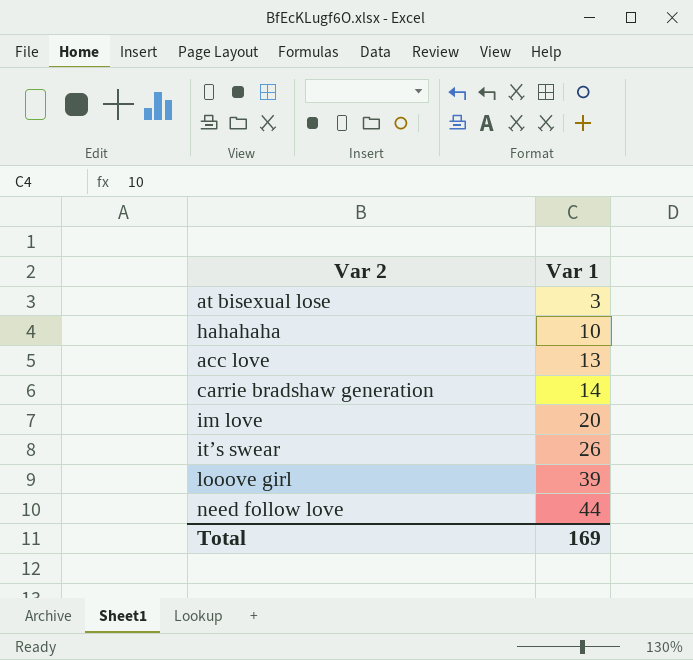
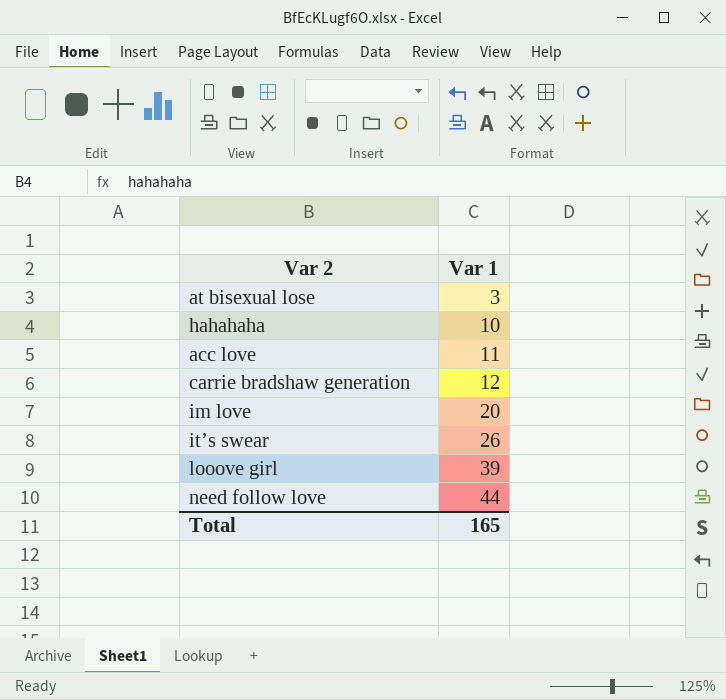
acc love | Var 1: 13 -> 11
carrie bradshaw generation | Var 1: 14 -> 12
Total | Var 1: 169 -> 165

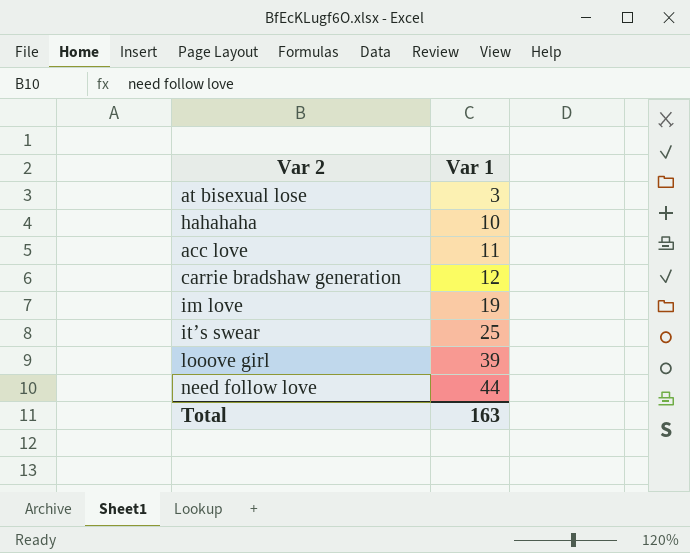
im love | Var 1: 20 -> 19
it’s swear | Var 1: 26 -> 25
Total | Var 1: 165 -> 163

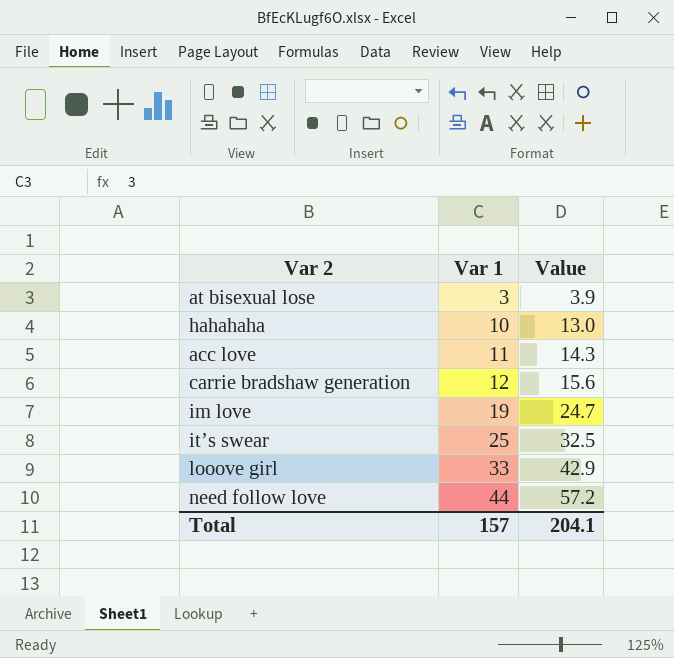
column Value | formula: none -> [Var 1] * 1.3
looove girl | Var 1: 39 -> 33
Total | Var 1: 163 -> 157

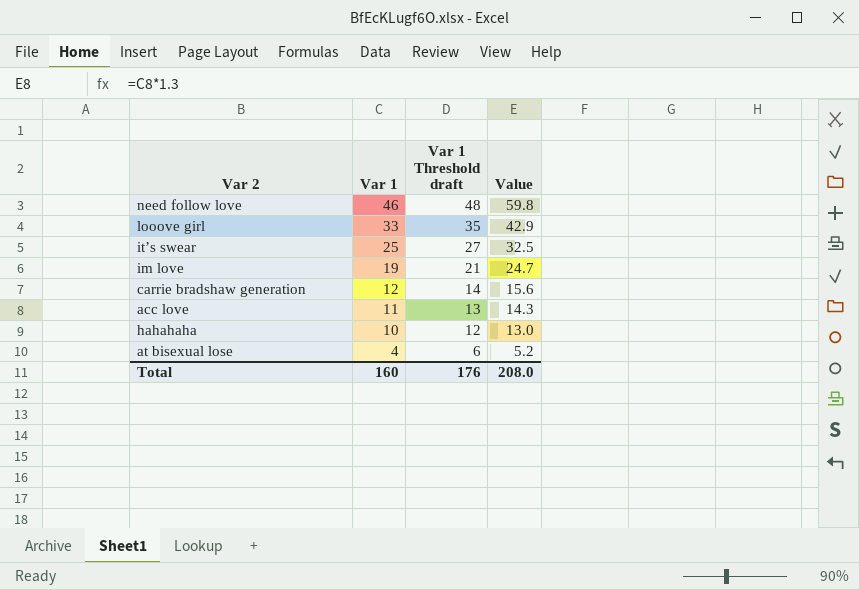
row order: Var 1 ascending -> Var 1 descending
column Var 1 Threshold draft | formula: none -> [Var 1] + 2
need follow love | Var 1: 44 -> 46
need follow love | Value: 57.2 -> 59.8
at bisexual lose | Var 1: 3 -> 4
at bisexual lose | Value: 3.9 -> 5.2
Total | Var 1: 157 -> 160
Total | Value: 204.1 -> 208.0

